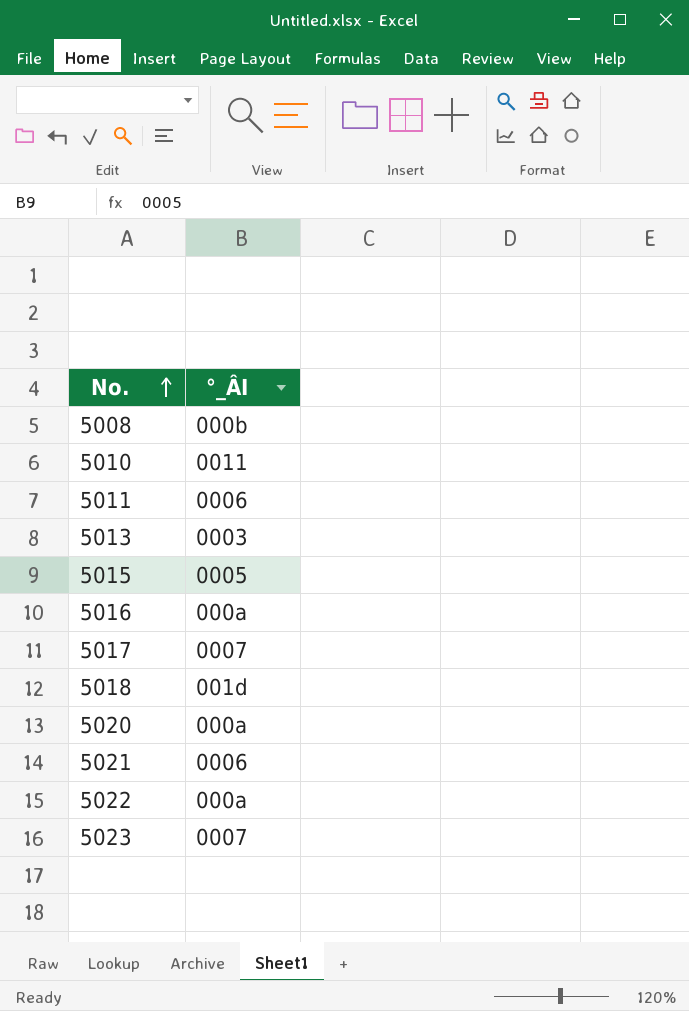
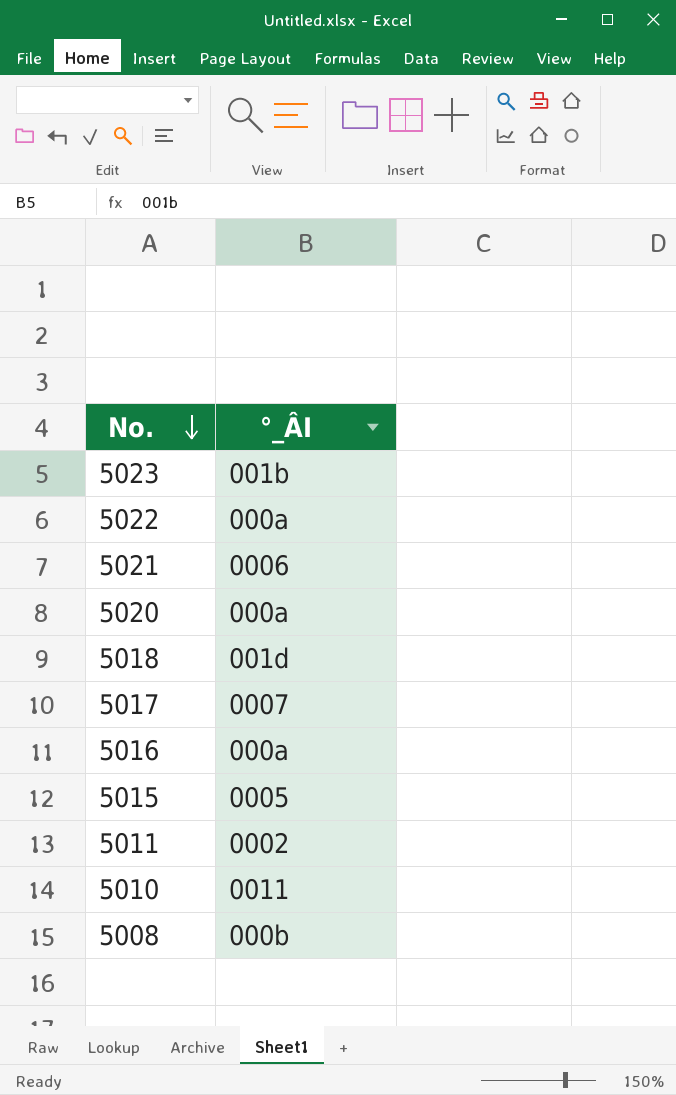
row order: No. ascending -> No. descending
row 5013: 0003 -> none
5023 | °_ÂI: 0007 -> 001b
5011 | °_ÂI: 0006 -> 0002

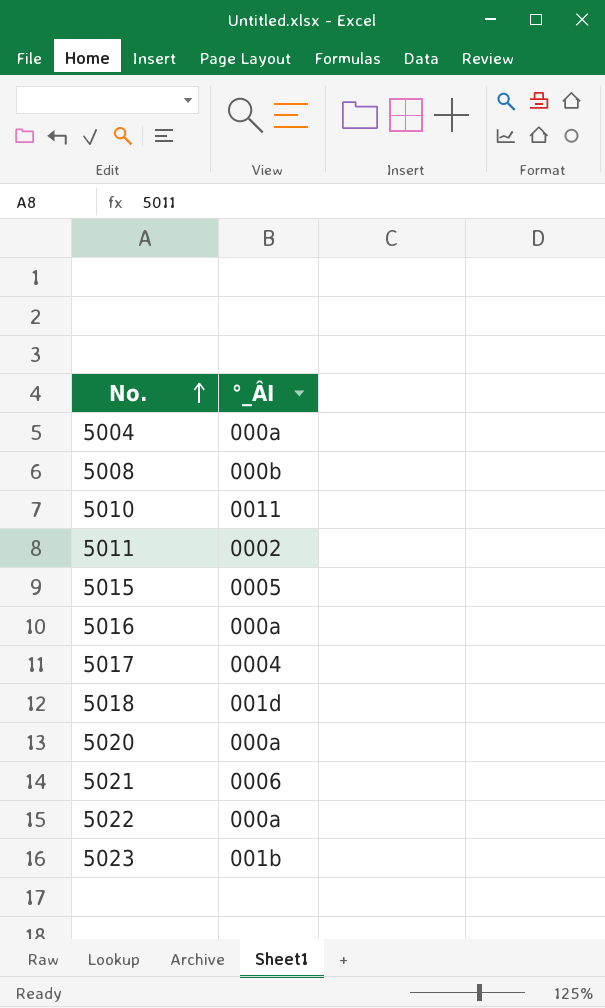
row order: No. descending -> No. ascending
row 5004: none -> 000a
5017 | °_ÂI: 0007 -> 0004

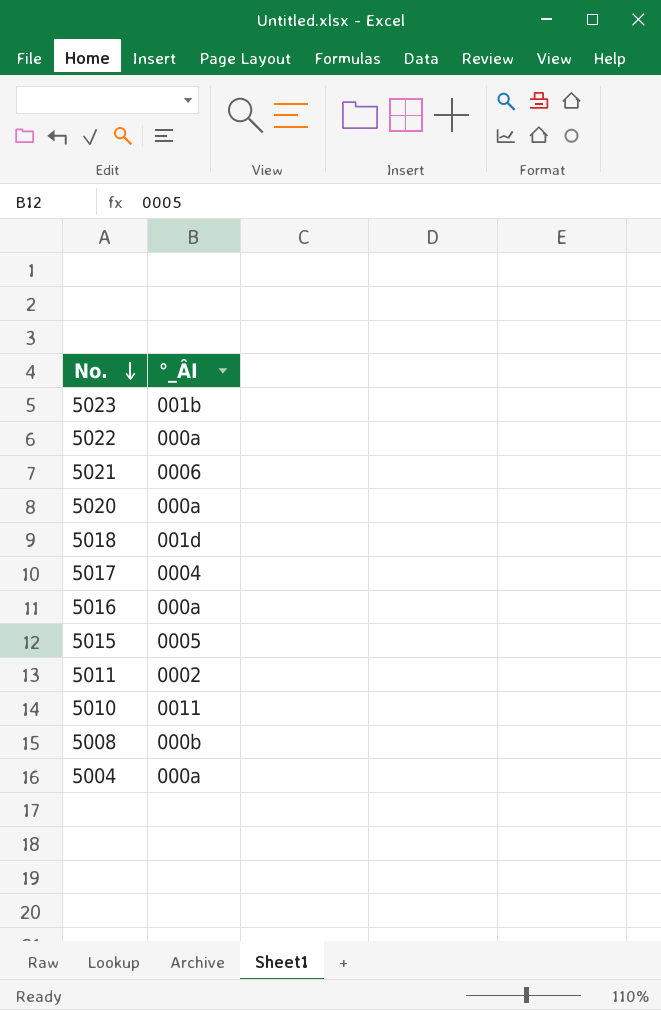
row order: No. ascending -> No. descending

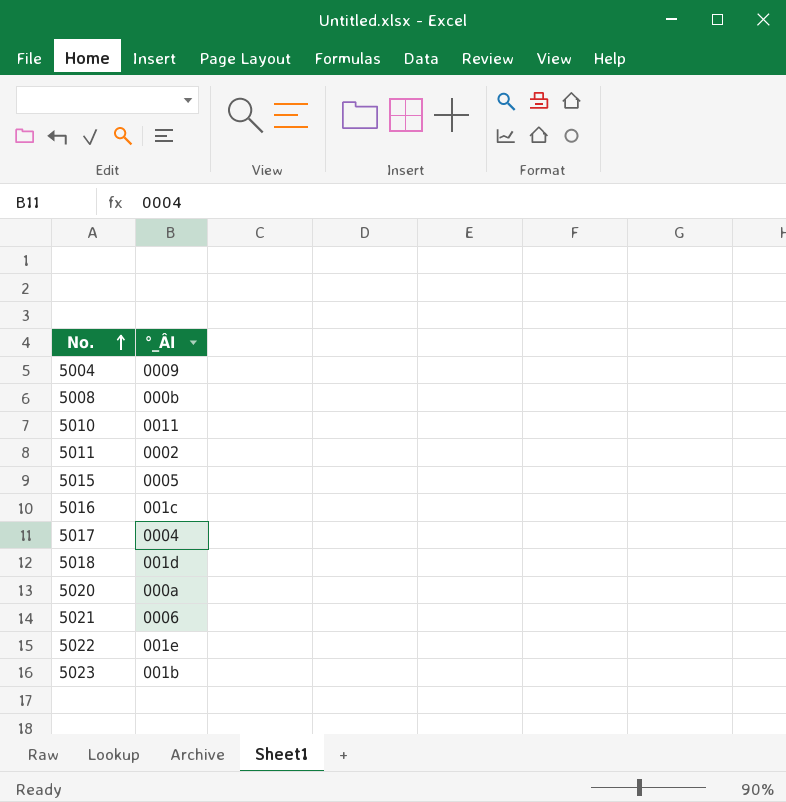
row order: No. descending -> No. ascending
5004 | °_ÂI: 000a -> 0009
5016 | °_ÂI: 000a -> 001c
5022 | °_ÂI: 000a -> 001e

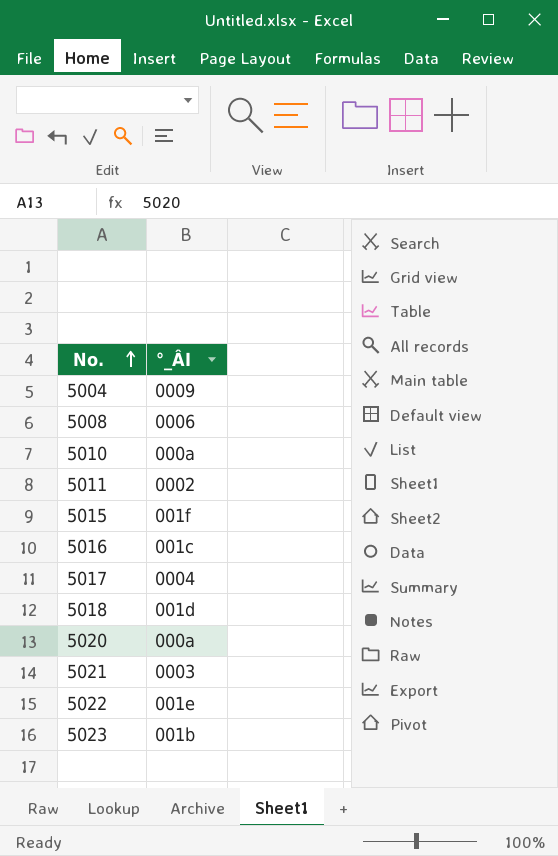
5008 | °_ÂI: 000b -> 0006
5010 | °_ÂI: 0011 -> 000a
5015 | °_ÂI: 0005 -> 001f
5021 | °_ÂI: 0006 -> 0003

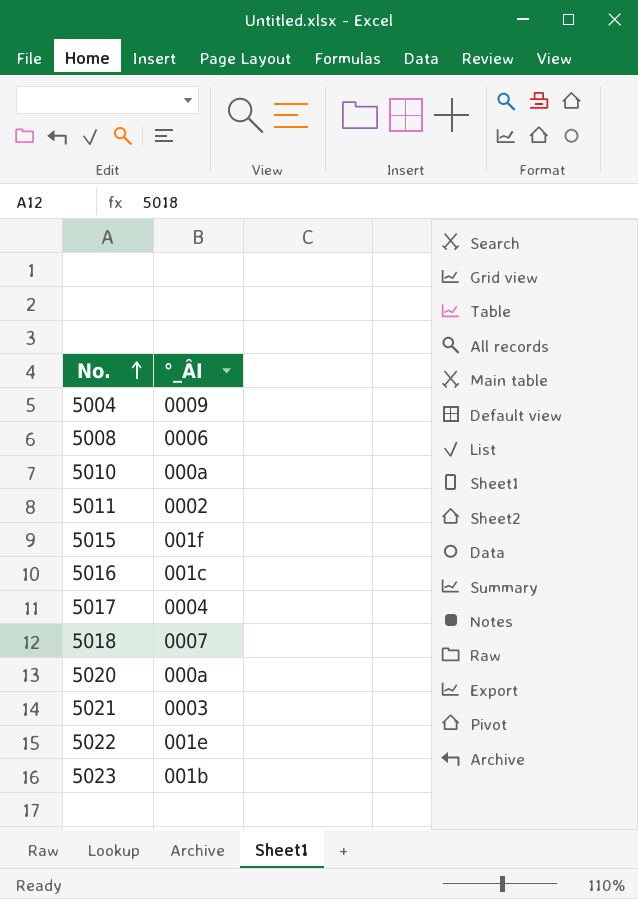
5018 | °_ÂI: 001d -> 0007

